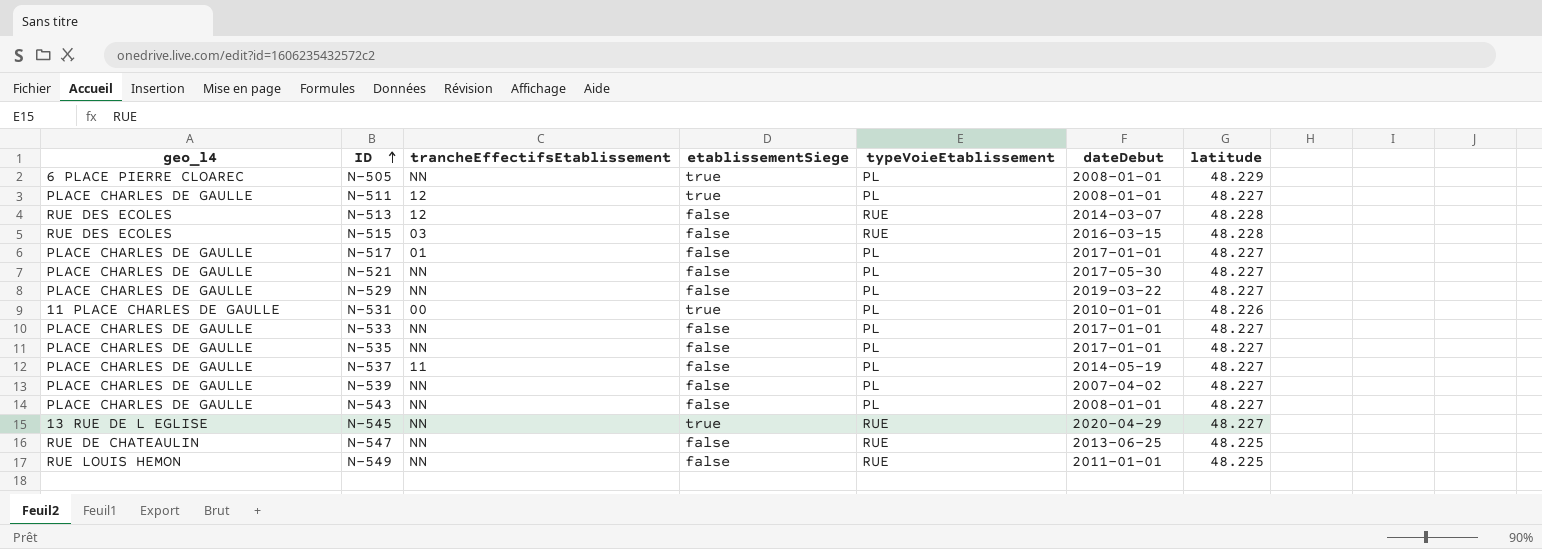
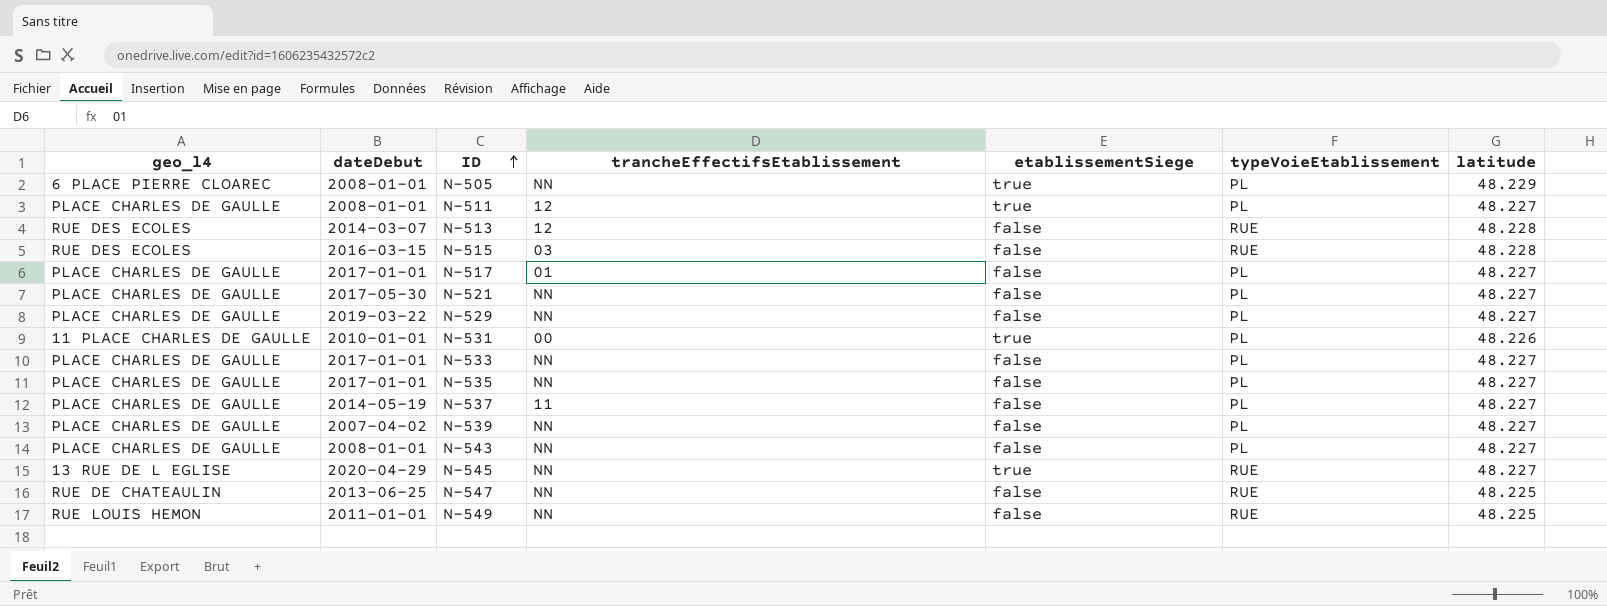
column dateDebut | position: 6 -> 2

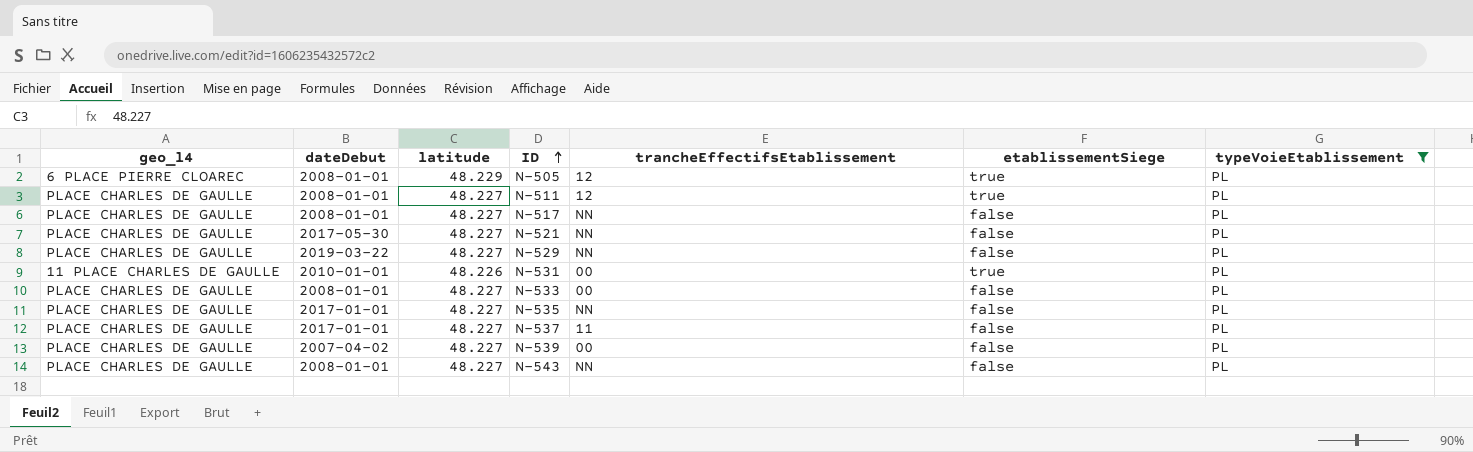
filter: none -> typeVoieEtablissement = PL
column latitude | position: 7 -> 3
N-505 | trancheEffectifsEtablissement: NN -> 12
N-517 | dateDebut: 2017-01-01 -> 2008-01-01
N-517 | trancheEffectifsEtablissement: 01 -> NN
N-533 | dateDebut: 2017-01-01 -> 2008-01-01
N-533 | trancheEffectifsEtablissement: NN -> 00
N-537 | dateDebut: 2014-05-19 -> 2017-01-01
N-539 | trancheEffectifsEtablissement: NN -> 00

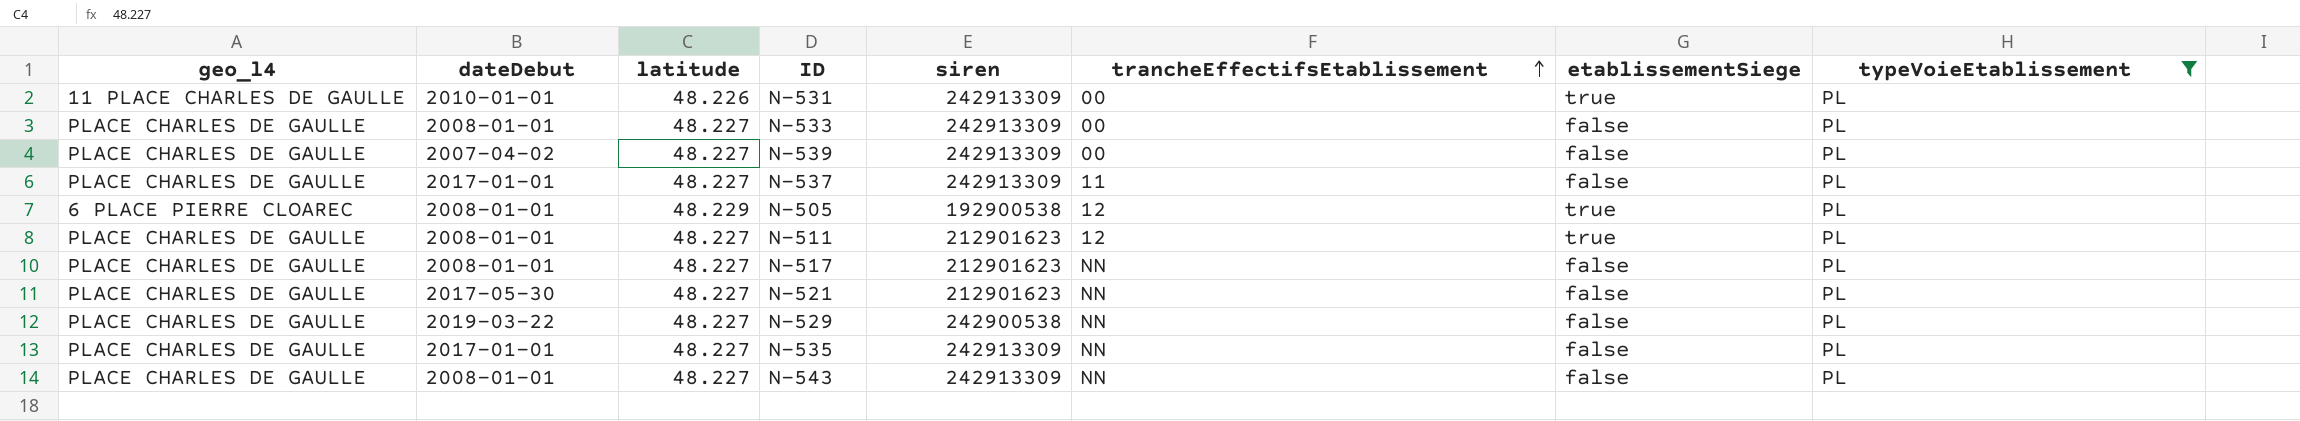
row order: ID ascending -> trancheEffectifsEtablissement ascending
column siren | position: none -> 5

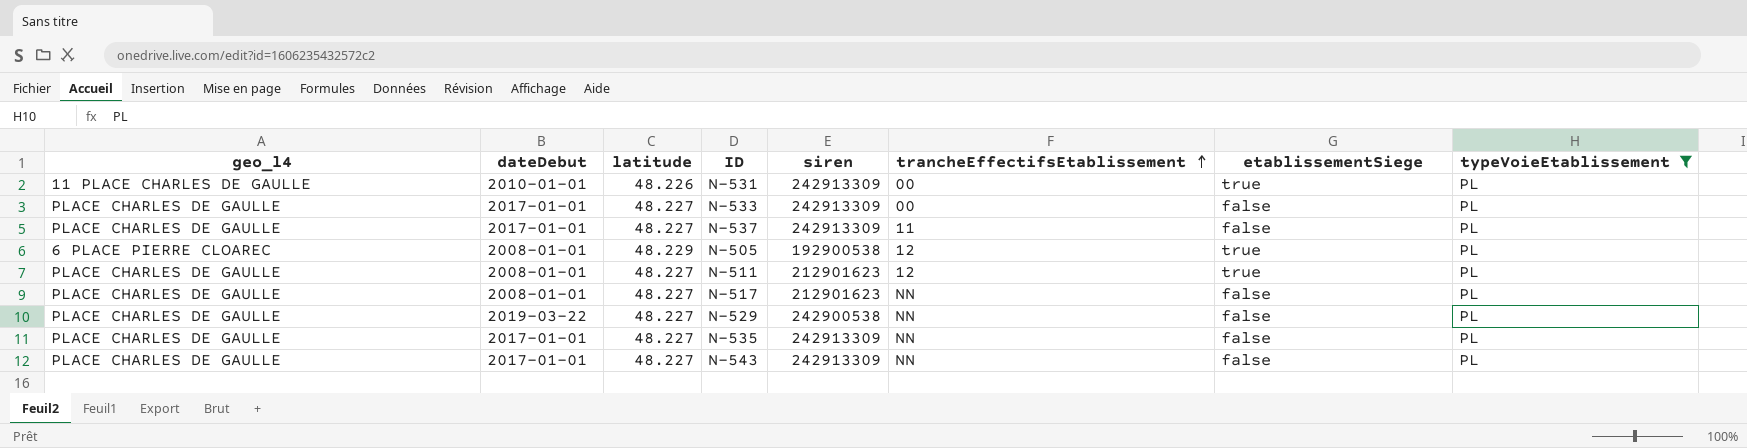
row N-539: PLACE CHARLES DE GAULLE | 2007-04-02 | 48.227 | 242913309 | 00 | false | PL -> none
row N-521: PLACE CHARLES DE GAULLE | 2017-05-30 | 48.227 | 212901623 | NN | false | PL -> none
N-533 | dateDebut: 2008-01-01 -> 2017-01-01
N-543 | dateDebut: 2008-01-01 -> 2017-01-01

